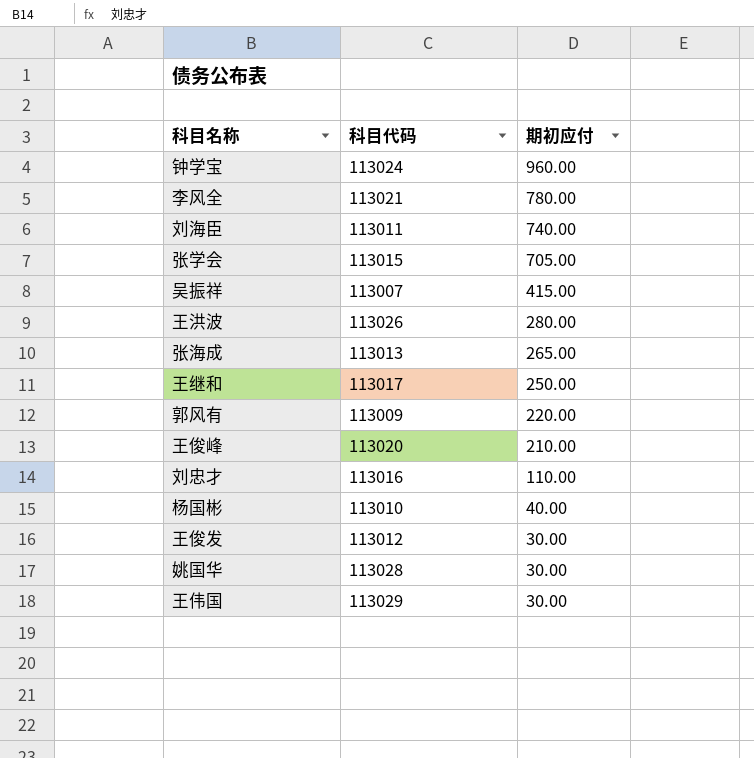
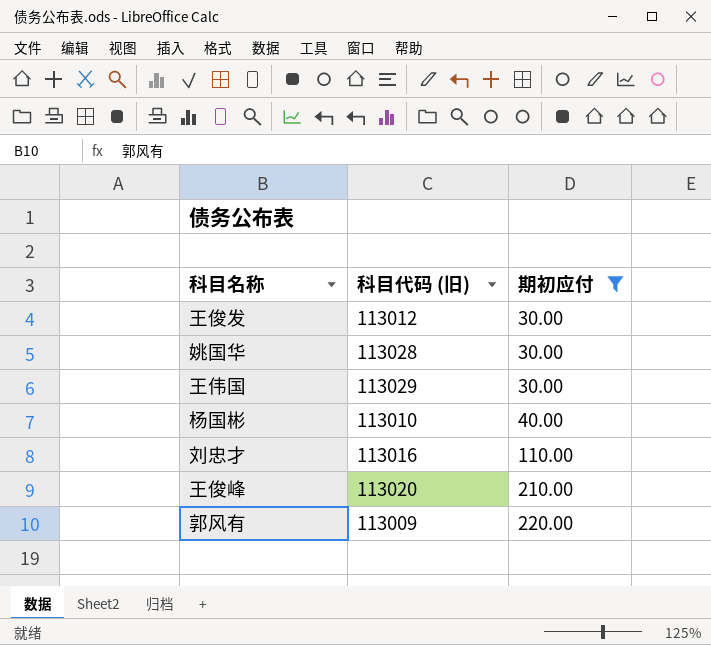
filter: none -> 期初应付 <= 220.00
row order: 期初应付 descending -> 期初应付 ascending
column name: 科目代码 -> 科目代码 (旧)

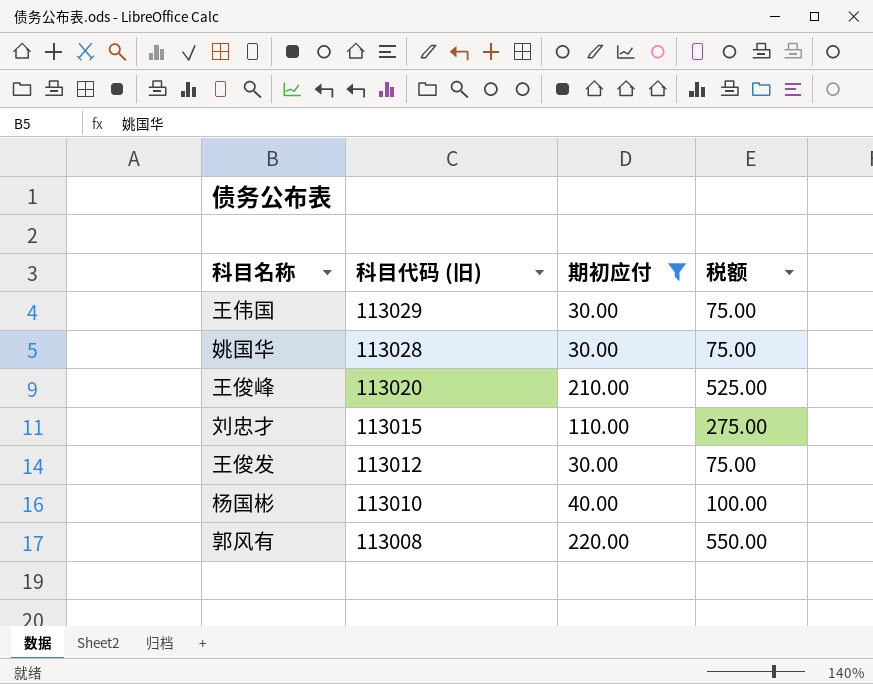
row order: 期初应付 ascending -> 科目代码 (旧) descending
column 税额 | formula: none -> [期初应付] * 2.5
刘忠才 | 科目代码 (旧): 113016 -> 113015
郭风有 | 科目代码 (旧): 113009 -> 113008

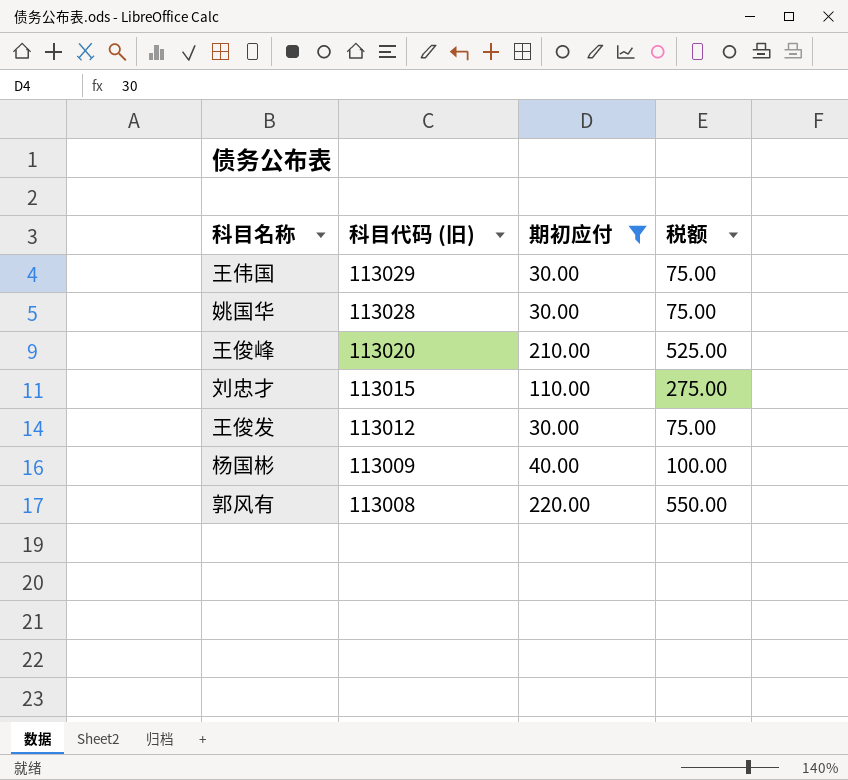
杨国彬 | 科目代码 (旧): 113010 -> 113009

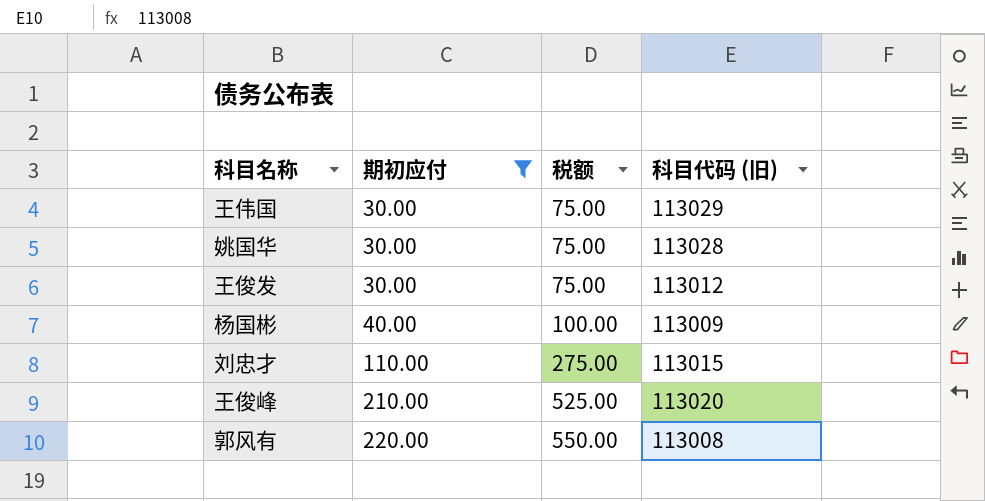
row order: 科目代码 (旧) descending -> 期初应付 ascending
column 科目代码 (旧) | position: 2 -> 4

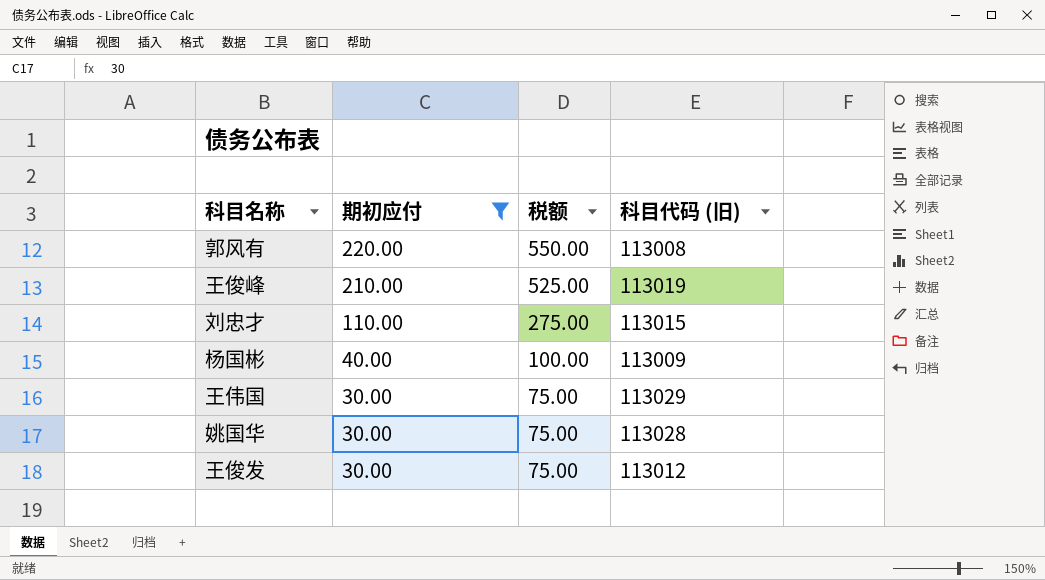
row order: 期初应付 ascending -> 期初应付 descending
王俊峰 | 科目代码 (旧): 113020 -> 113019

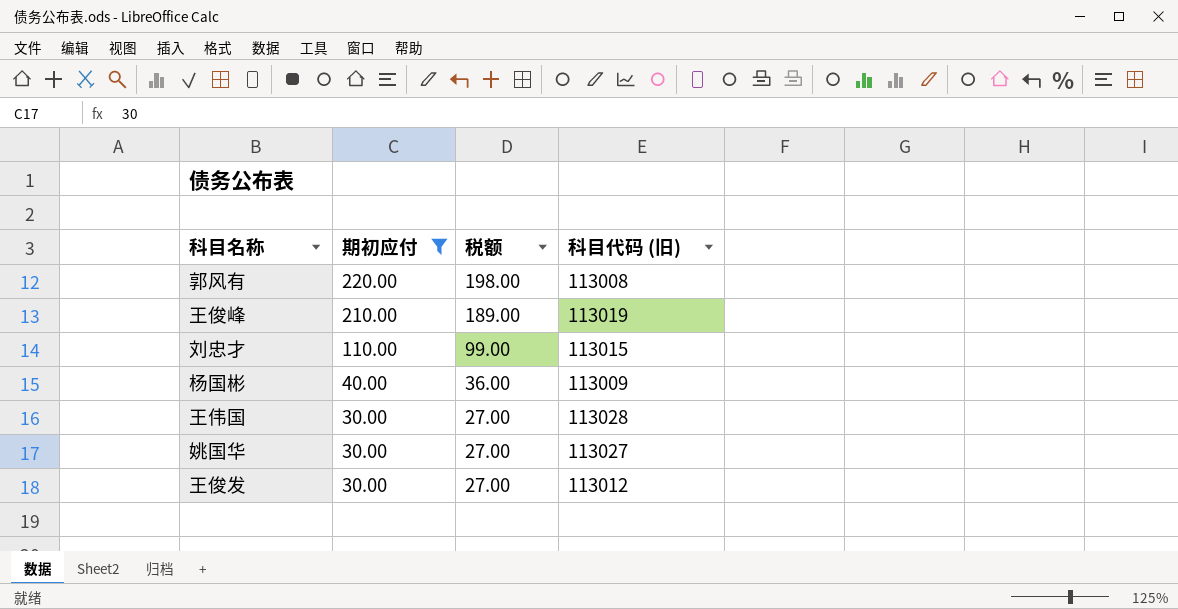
column 税额 | formula: [期初应付] * 2.5 -> [期初应付] * 0.9
王伟国 | 科目代码 (旧): 113029 -> 113028
姚国华 | 科目代码 (旧): 113028 -> 113027

